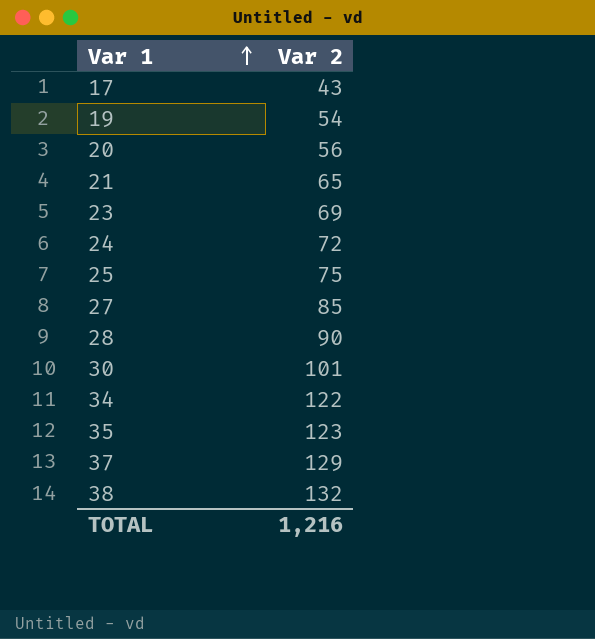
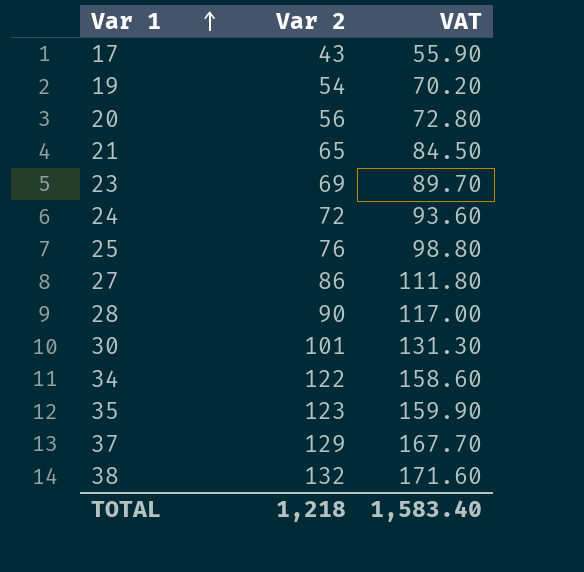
column VAT | formula: none -> [Var 2] * 1.3
25 | Var 2: 75 -> 76
27 | Var 2: 85 -> 86
TOTAL | Var 2: 1,216 -> 1,218

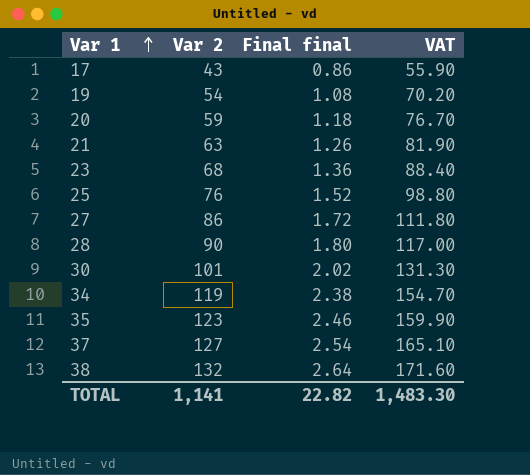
column Final final | formula: none -> [Var 2] * 0.02
row 24: 72 | 93.60 -> none
20 | Var 2: 56 -> 59
20 | VAT: 72.80 -> 76.70
21 | Var 2: 65 -> 63
21 | VAT: 84.50 -> 81.90
23 | Var 2: 69 -> 68
23 | VAT: 89.70 -> 88.40
34 | Var 2: 122 -> 119
34 | VAT: 158.60 -> 154.70
37 | Var 2: 129 -> 127
37 | VAT: 167.70 -> 165.10
TOTAL | Var 2: 1,218 -> 1,141
TOTAL | VAT: 1,583.40 -> 1,483.30

